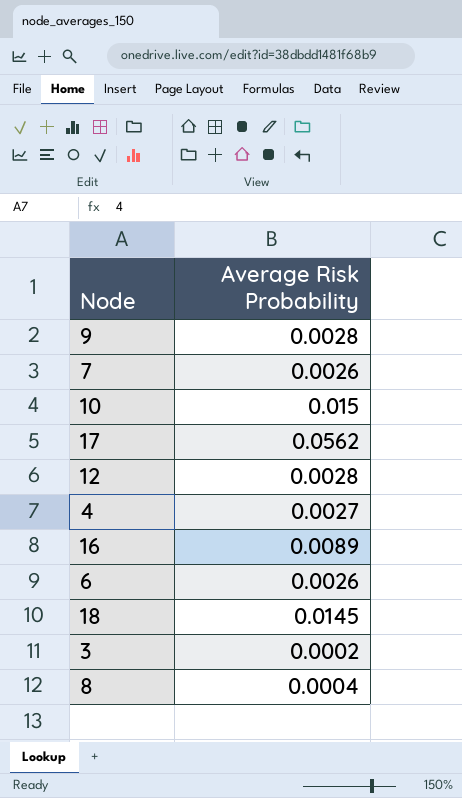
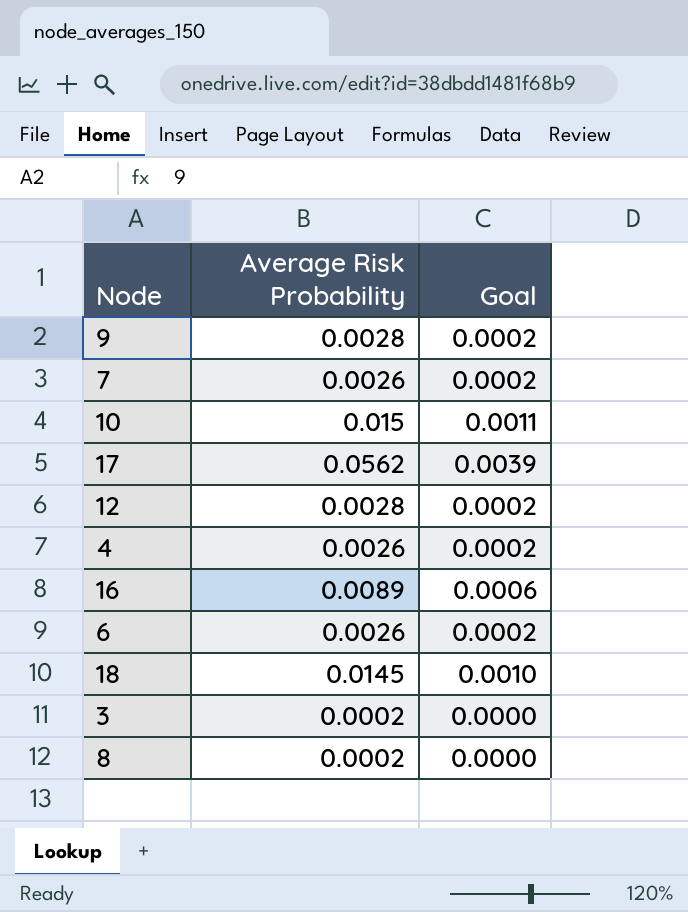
column Goal | formula: none -> [Average Risk Probability] * 0.07
4 | Average Risk Probability: 0.0027 -> 0.0026
8 | Average Risk Probability: 0.0004 -> 0.0002

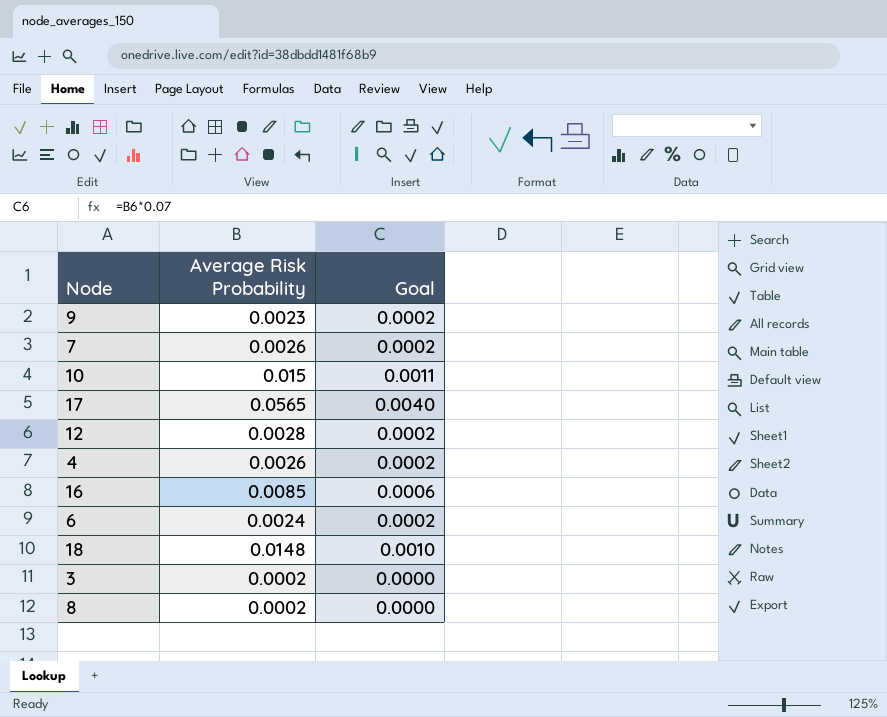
9 | Average Risk Probability: 0.0028 -> 0.0023
17 | Average Risk Probability: 0.0562 -> 0.0565
17 | Goal: 0.0039 -> 0.0040
16 | Average Risk Probability: 0.0089 -> 0.0085
6 | Average Risk Probability: 0.0026 -> 0.0024
18 | Average Risk Probability: 0.0145 -> 0.0148

